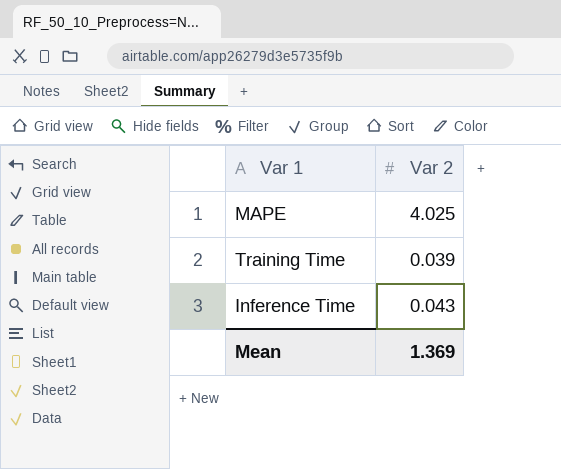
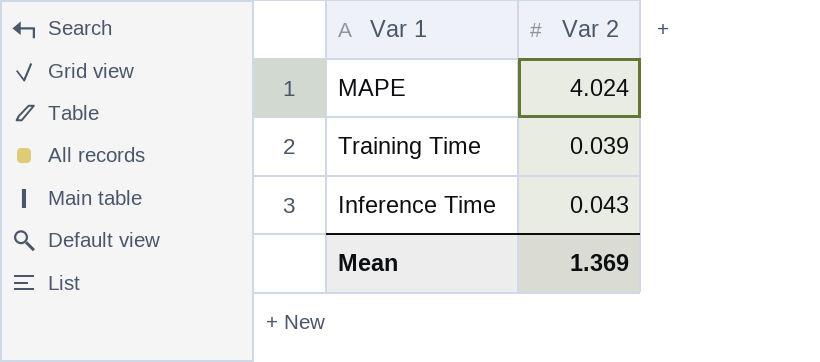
MAPE | Var 2: 4.025 -> 4.024

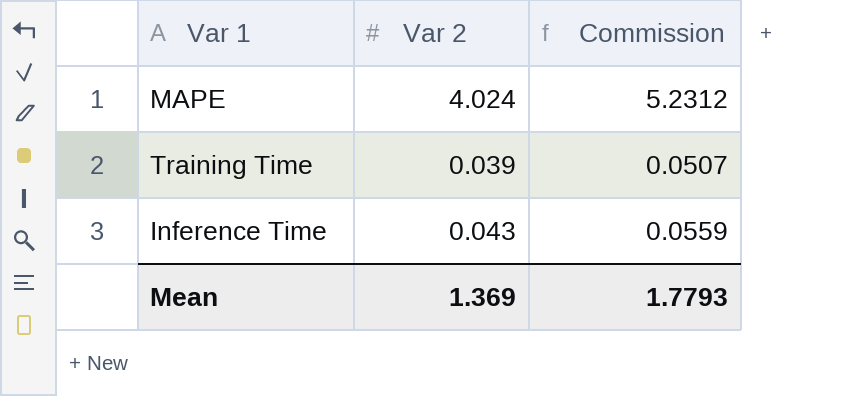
column Commission | formula: none -> [Var 2] * 1.3

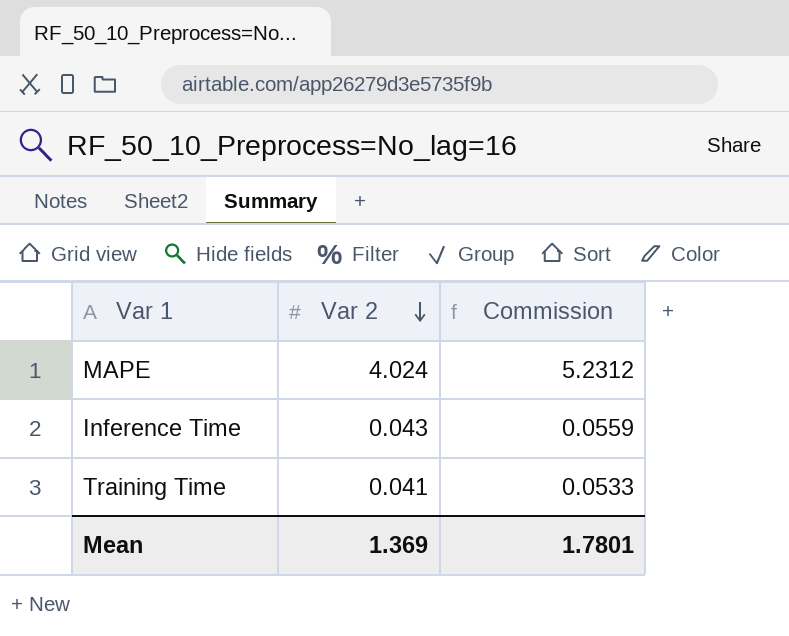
row order: none -> Var 2 descending
Training Time | Var 2: 0.039 -> 0.041
Training Time | Commission: 0.0507 -> 0.0533
Mean | Commission: 1.7793 -> 1.7801

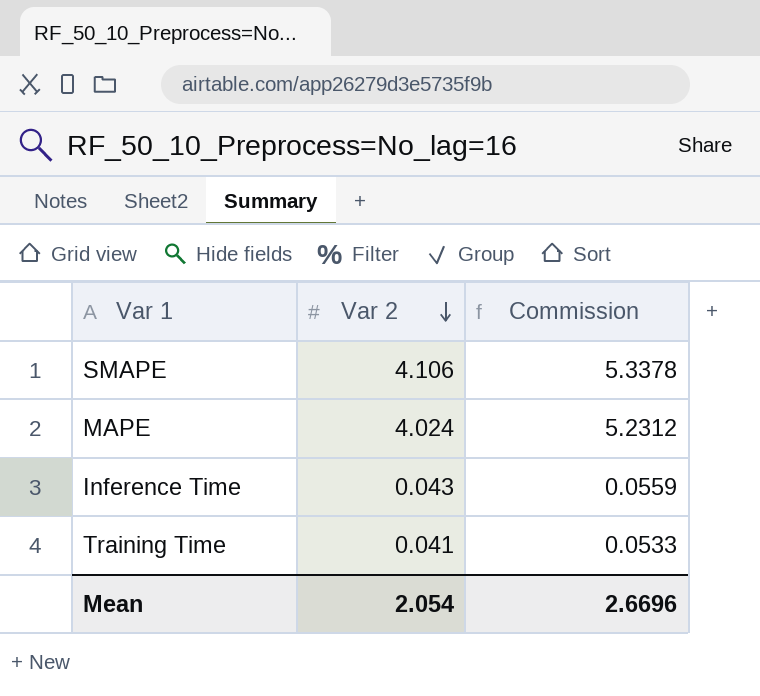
row SMAPE: none -> 4.106 | 5.3378
Mean | Var 2: 1.369 -> 2.054
Mean | Commission: 1.7801 -> 2.6696

